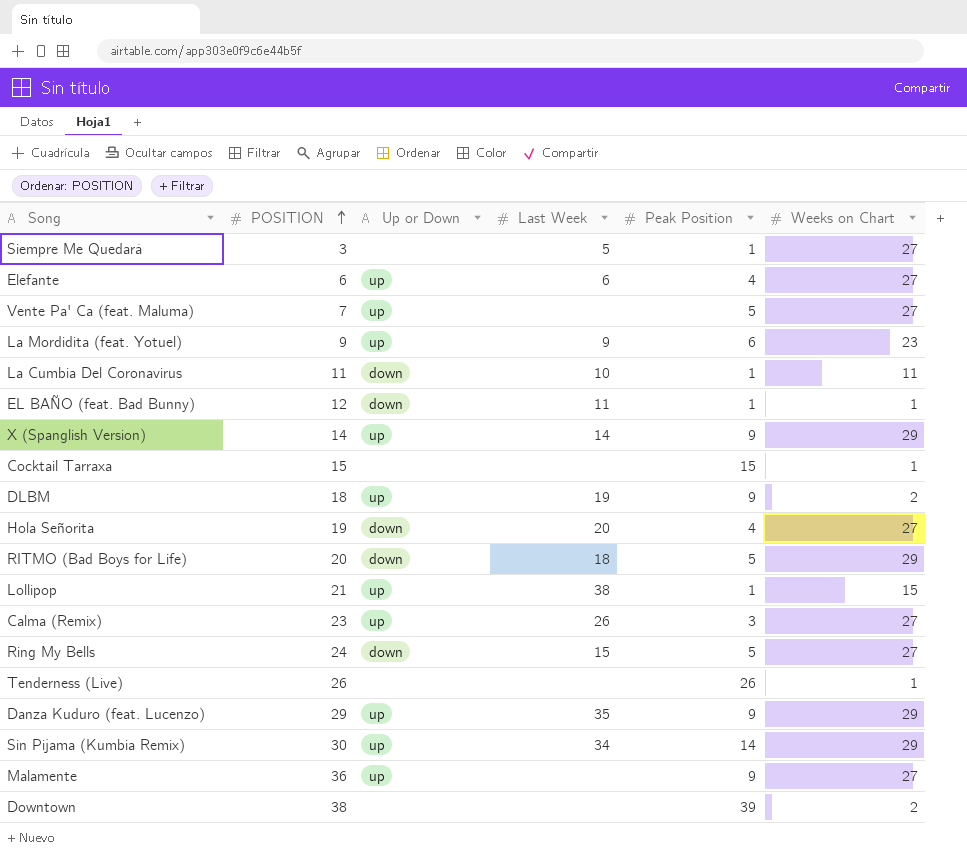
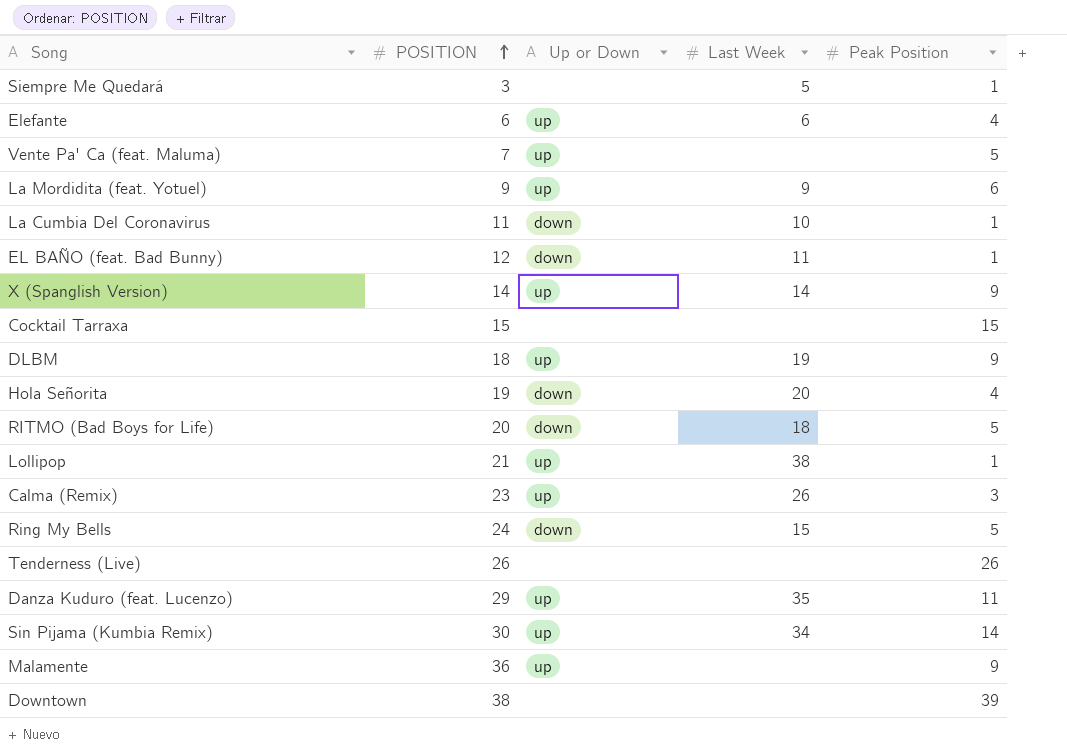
column Weeks on Chart | position: 6 -> none
Danza Kuduro (feat. Lucenzo) | Peak Position: 9 -> 11

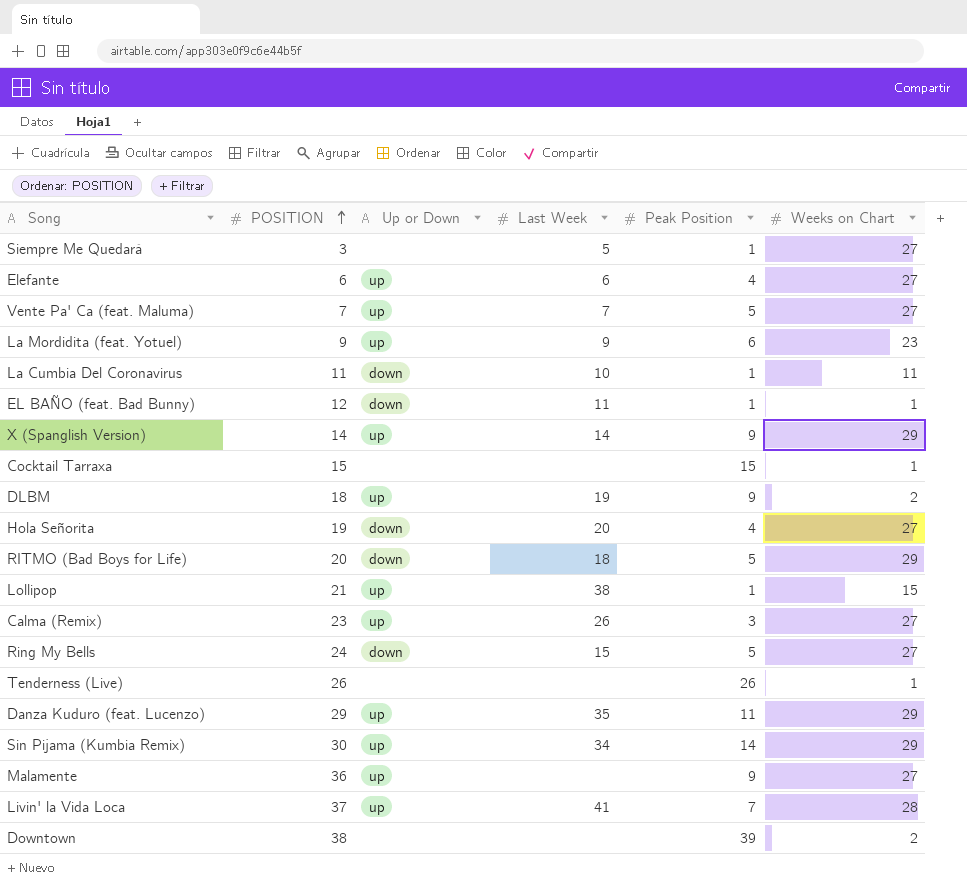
column Weeks on Chart | position: none -> 6
Vente Pa' Ca (feat. Maluma) | Last Week: none -> 7
row Livin' la Vida Loca: none -> 37 | up | 41 | 7 | 28

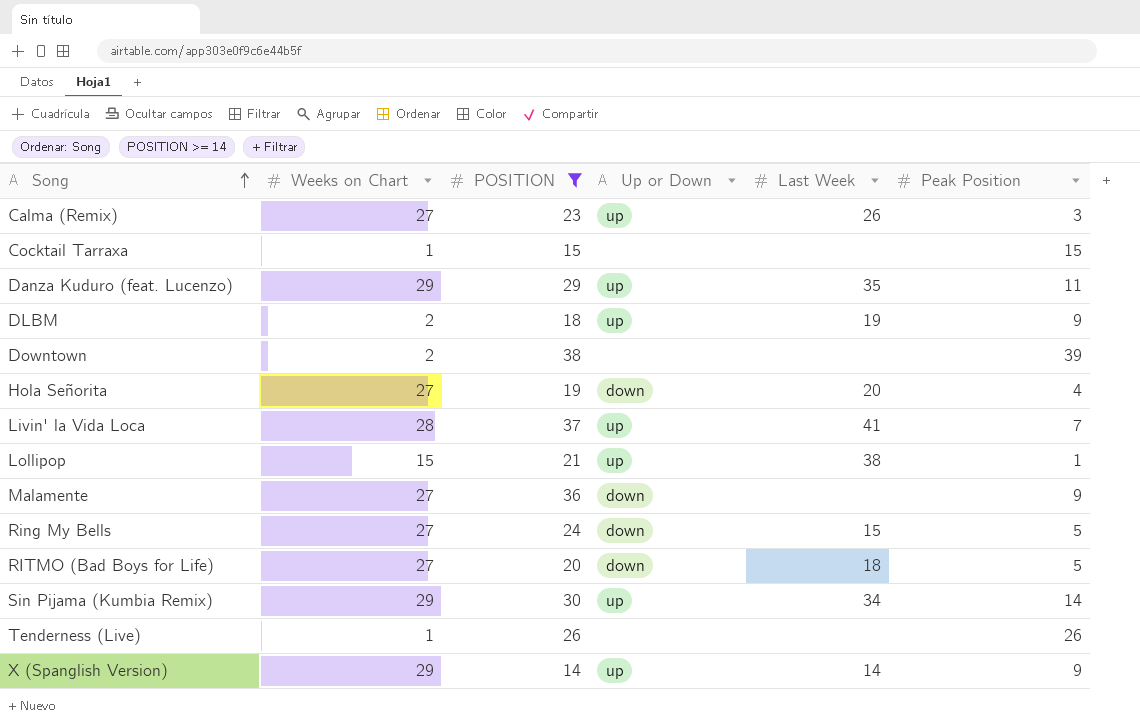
filter: none -> POSITION >= 14
row order: POSITION ascending -> Song ascending
column Weeks on Chart | position: 6 -> 2
Malamente | Up or Down: up -> down
RITMO (Bad Boys for Life) | Weeks on Chart: 29 -> 27

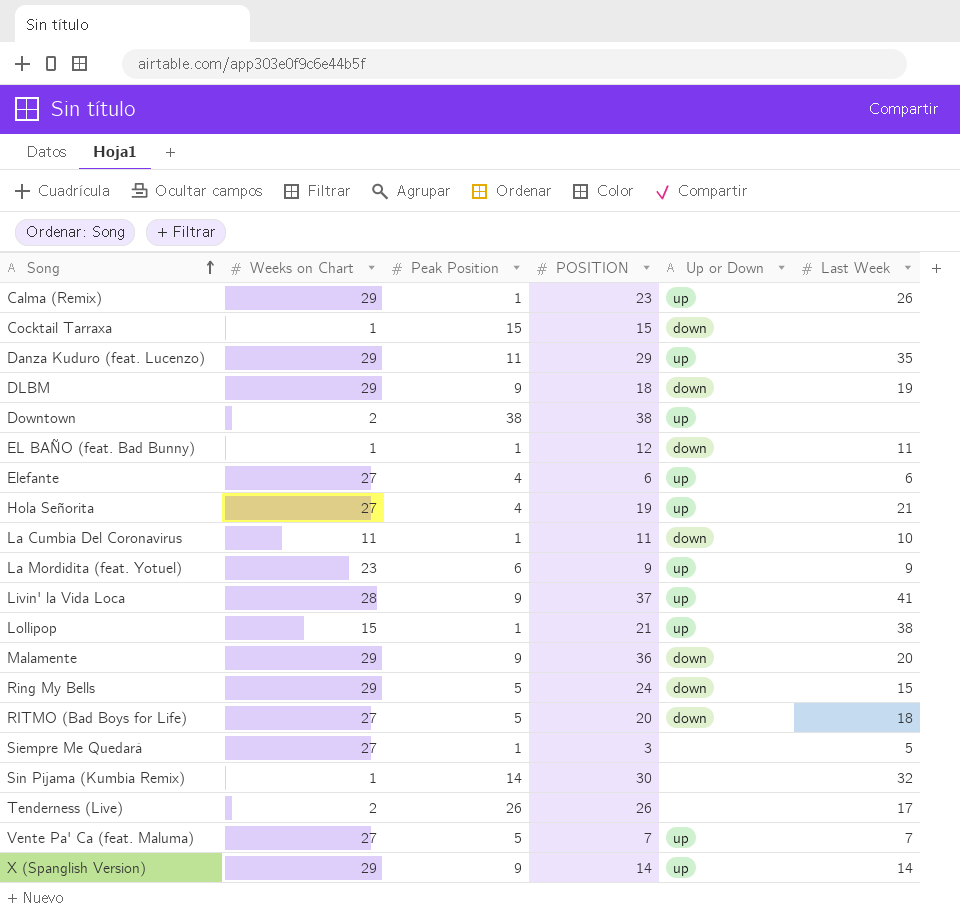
filter: POSITION >= 14 -> none
column Peak Position | position: 6 -> 3
Calma (Remix) | Weeks on Chart: 27 -> 29
Calma (Remix) | Peak Position: 3 -> 1
Cocktail Tarraxa | Up or Down: none -> down
DLBM | Weeks on Chart: 2 -> 29
DLBM | Up or Down: up -> down
Downtown | Peak Position: 39 -> 38
Downtown | Up or Down: none -> up
Hola Señorita | Up or Down: down -> up
Hola Señorita | Last Week: 20 -> 21
Livin' la Vida Loca | Peak Position: 7 -> 9
Malamente | Weeks on Chart: 27 -> 29
Malamente | Last Week: none -> 20
Ring My Bells | Weeks on Chart: 27 -> 29
Sin Pijama (Kumbia Remix) | Weeks on Chart: 29 -> 1
Sin Pijama (Kumbia Remix) | Up or Down: up -> none
Sin Pijama (Kumbia Remix) | Last Week: 34 -> 32
Tenderness (Live) | Weeks on Chart: 1 -> 2
Tenderness (Live) | Last Week: none -> 17

